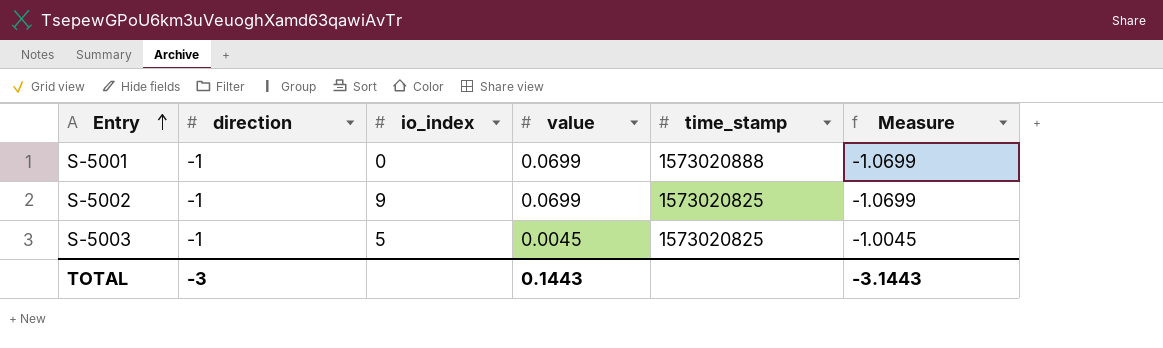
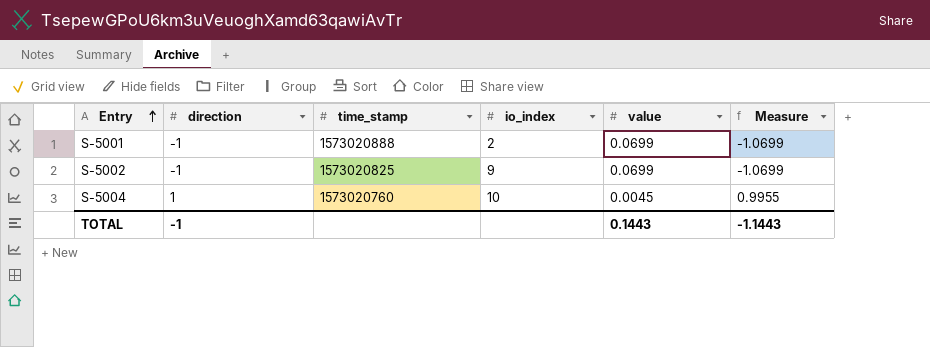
column time_stamp | position: 5 -> 3
row S-5003: -1 | 5 | 0.0045 | 1573020825 | -1.0045 -> none
S-5001 | io_index: 0 -> 2
row S-5004: none -> 1 | 1573020760 | 10 | 0.0045 | 0.9955
TOTAL | direction: -3 -> -1
TOTAL | Measure: -3.1443 -> -1.1443

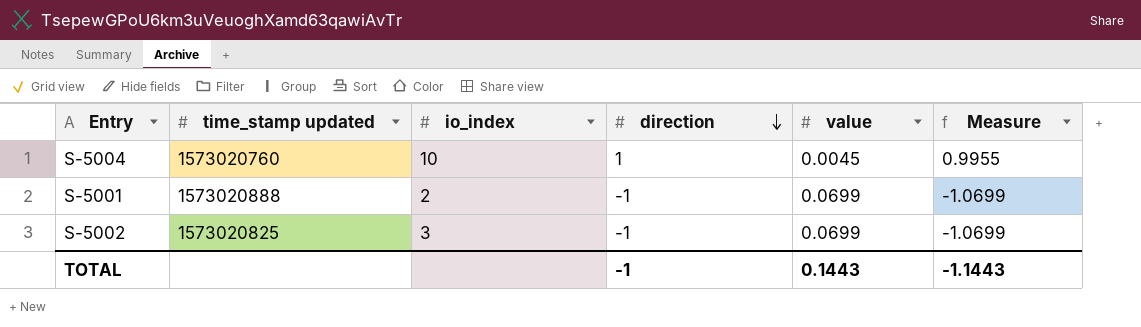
row order: Entry ascending -> direction descending
column name: time_stamp -> time_stamp updated
column direction | position: 2 -> 4
S-5002 | io_index: 9 -> 3

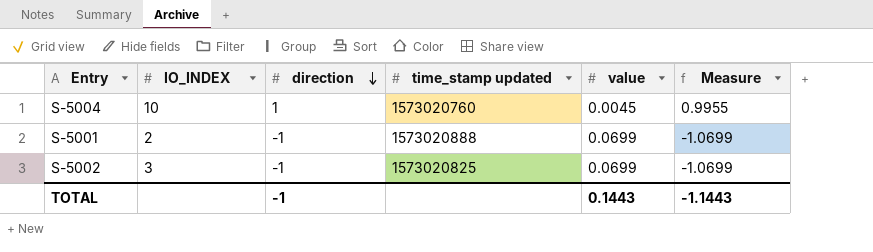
column name: io_index -> IO_INDEX
column time_stamp updated | position: 2 -> 4

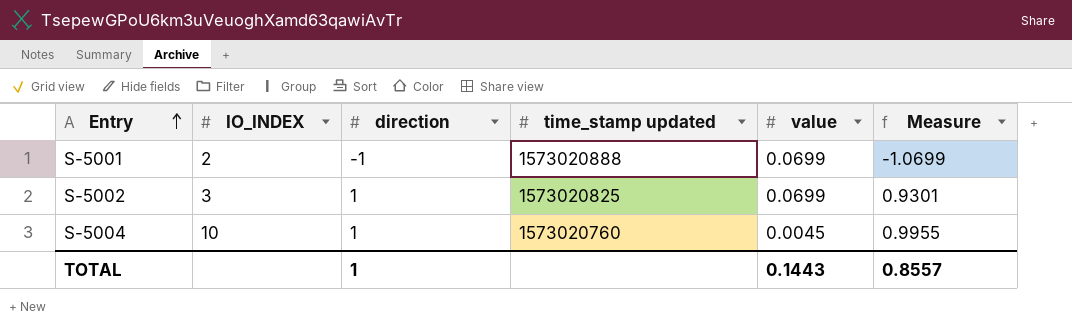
row order: direction descending -> Entry ascending
S-5002 | direction: -1 -> 1
S-5002 | Measure: -1.0699 -> 0.9301
TOTAL | direction: -1 -> 1
TOTAL | Measure: -1.1443 -> 0.8557

